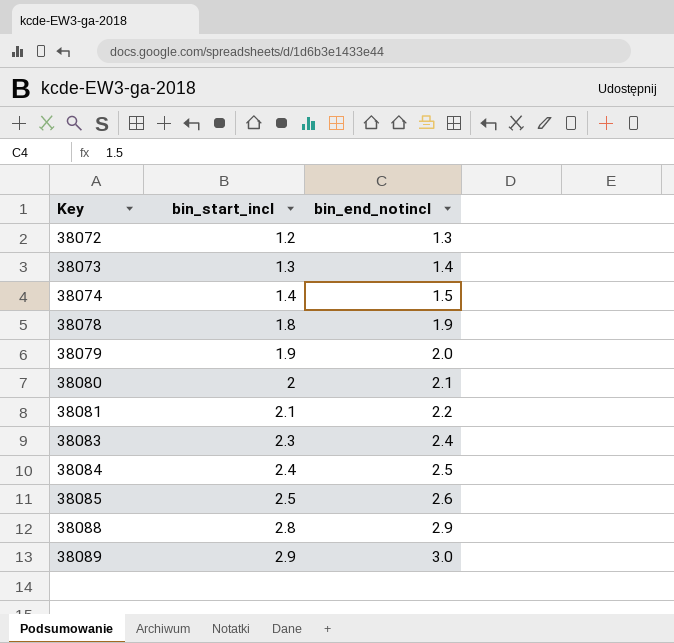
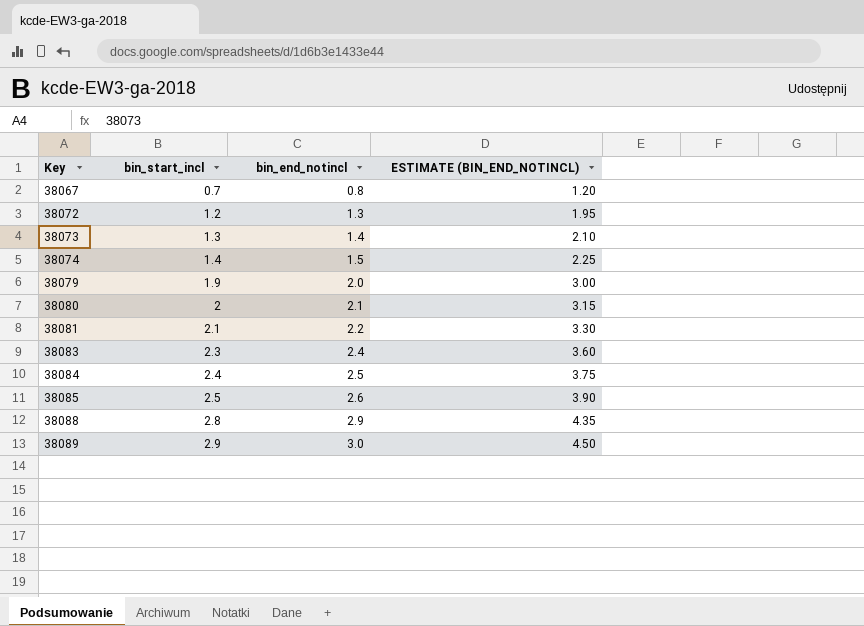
column ESTIMATE (BIN_END_NOTINCL) | formula: none -> [bin_end_notincl] * 1.5
row 38078: 1.8 | 1.9 -> none
row 38067: none -> 0.7 | 0.8 | 1.20

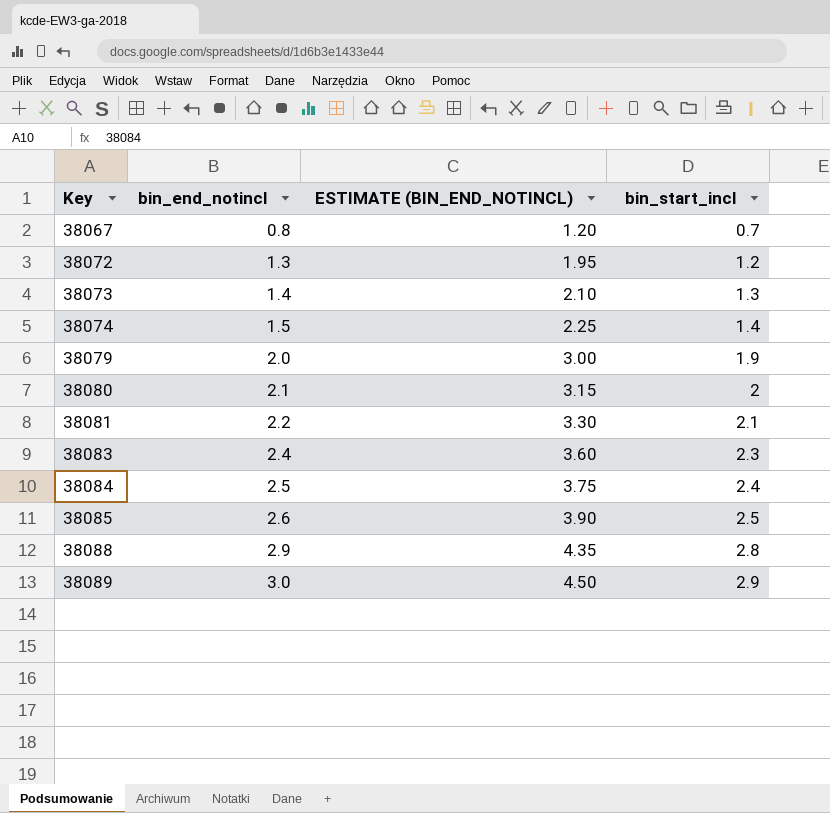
column bin_start_incl | position: 2 -> 4

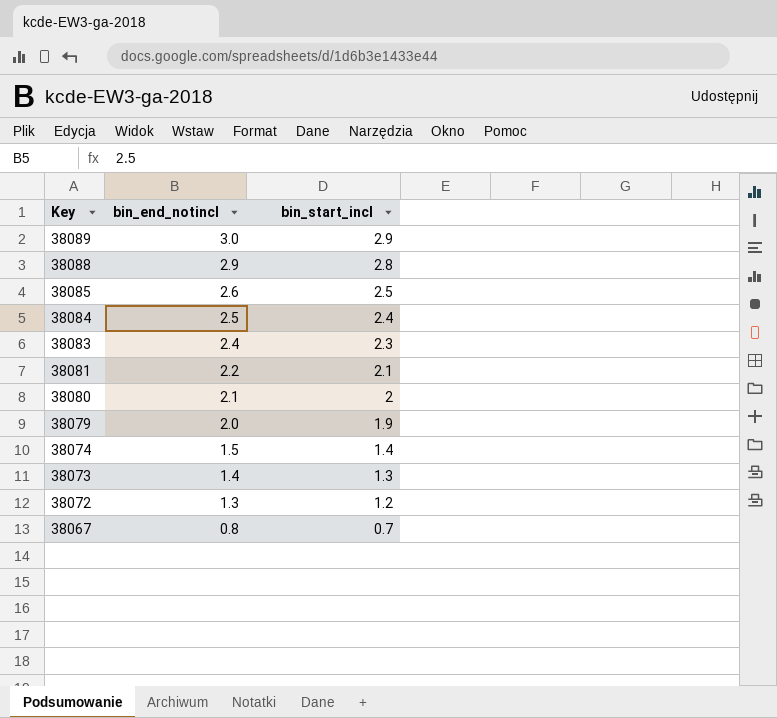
row order: Key ascending -> Key descending
column ESTIMATE (BIN_END_NOTINCL) | formula: [bin_end_notincl] * 1.5 -> none

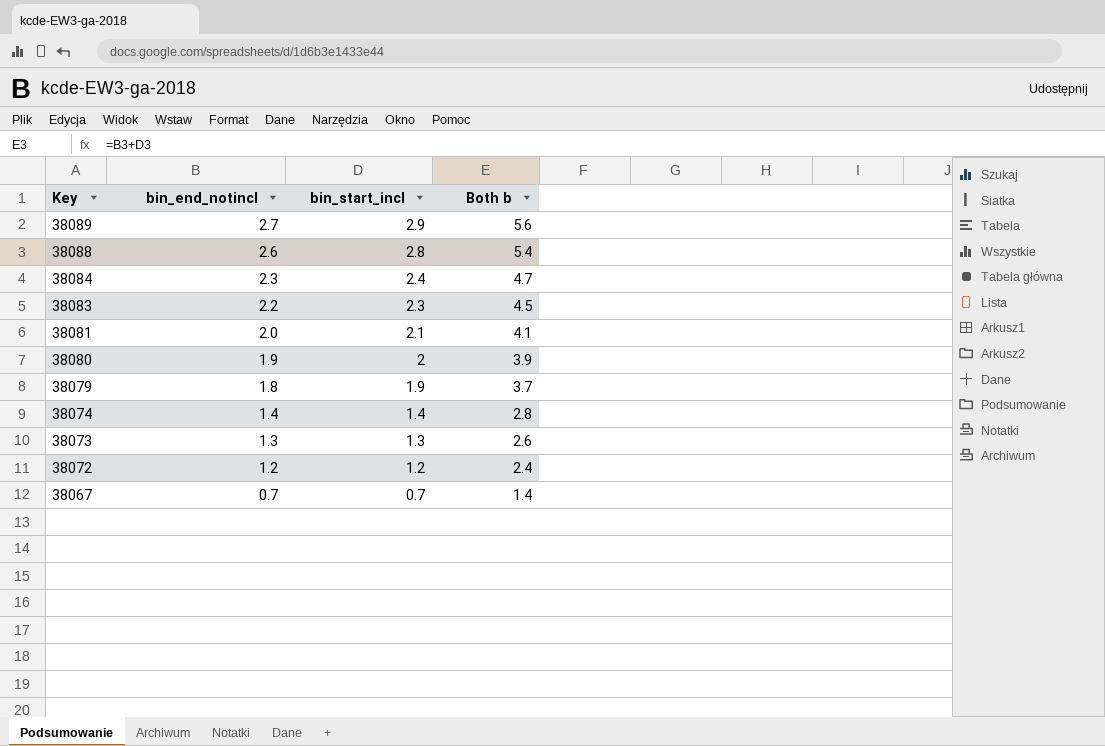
column Both b | formula: none -> [bin_end_notincl] + [bin_start_incl]
row 38085: 2.6 | 2.5 -> none
38089 | bin_end_notincl: 3.0 -> 2.7
38088 | bin_end_notincl: 2.9 -> 2.6
38084 | bin_end_notincl: 2.5 -> 2.3
38083 | bin_end_notincl: 2.4 -> 2.2
38081 | bin_end_notincl: 2.2 -> 2.0
38080 | bin_end_notincl: 2.1 -> 1.9
38079 | bin_end_notincl: 2.0 -> 1.8
38074 | bin_end_notincl: 1.5 -> 1.4
38073 | bin_end_notincl: 1.4 -> 1.3
38072 | bin_end_notincl: 1.3 -> 1.2
38067 | bin_end_notincl: 0.8 -> 0.7

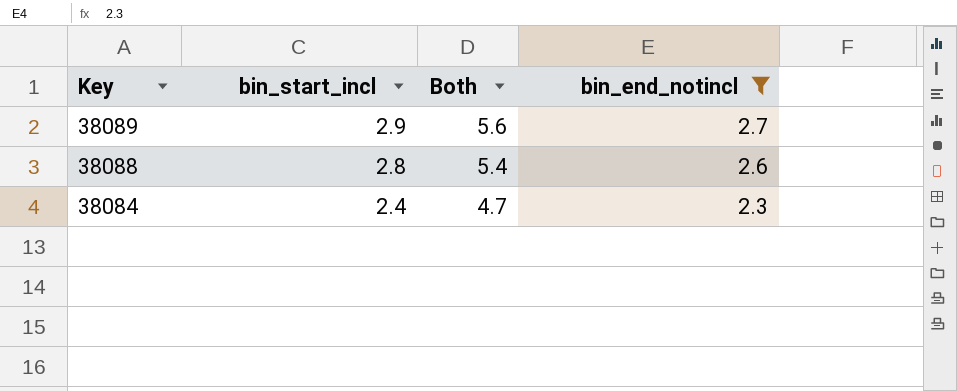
filter: none -> bin_end_notincl >= 2.3
column name: Both b -> Both
column bin_end_notincl | position: 2 -> 4

